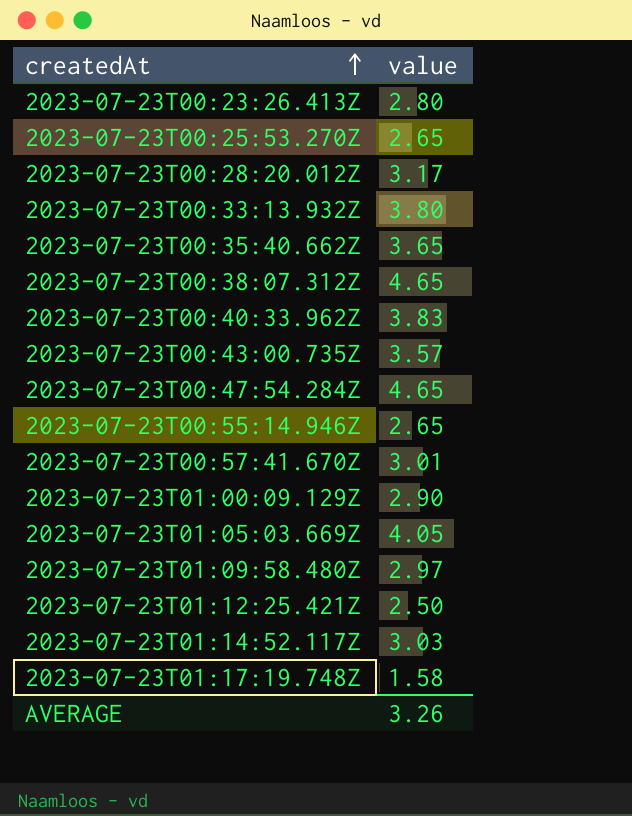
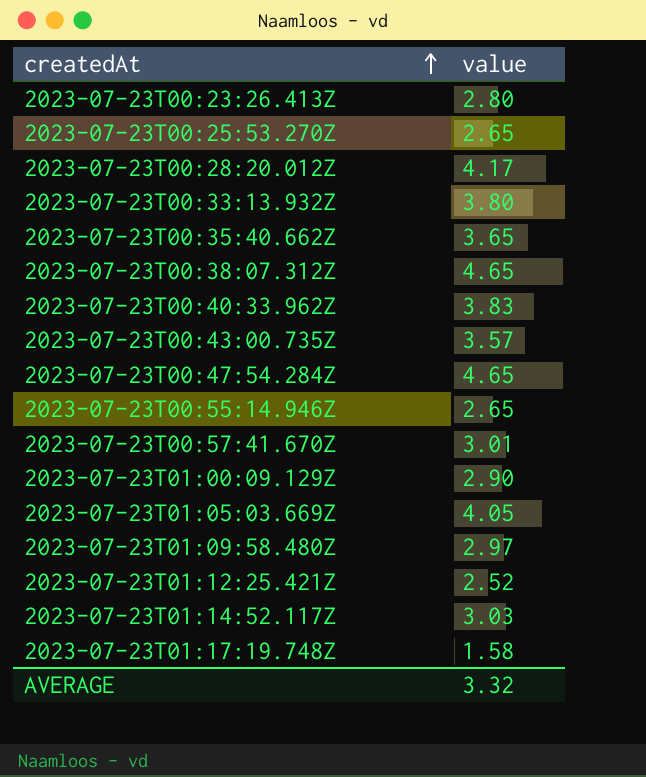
2023-07-23T00:28:20.012Z | value: 3.17 -> 4.17
2023-07-23T01:12:25.421Z | value: 2.50 -> 2.52
AVERAGE | value: 3.26 -> 3.32

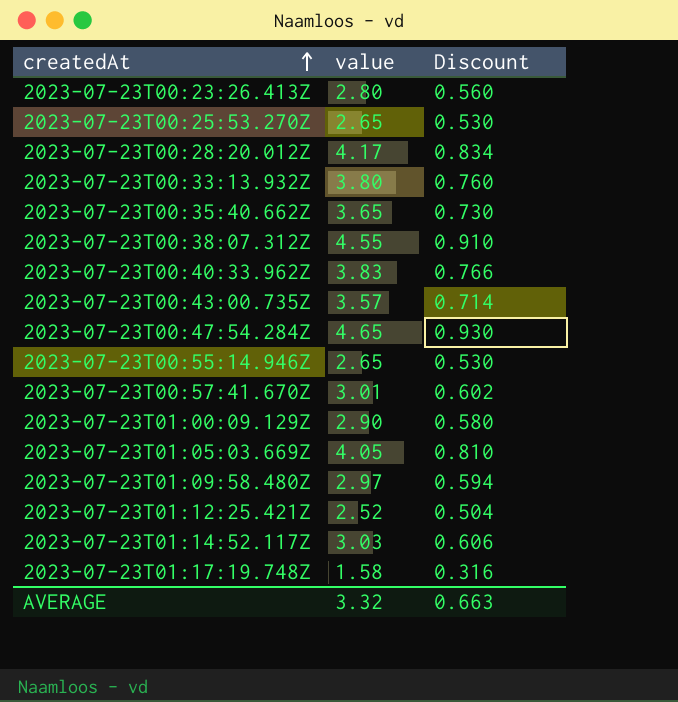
column Discount | formula: none -> [value] * 0.2
2023-07-23T00:38:07.312Z | value: 4.65 -> 4.55

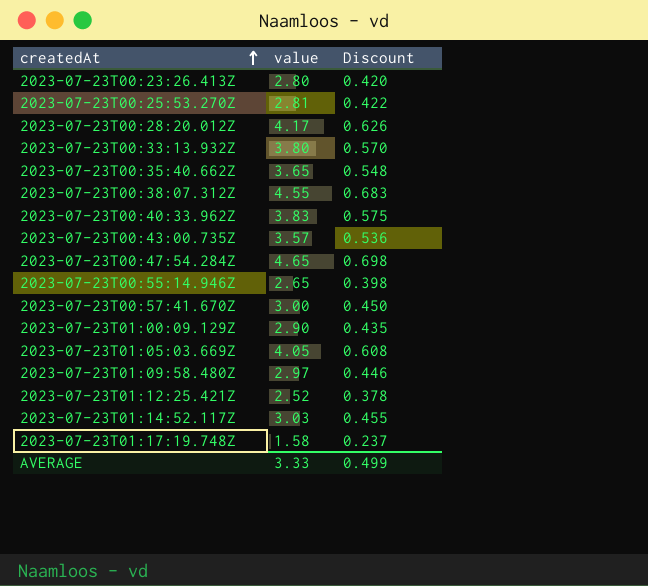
column Discount | formula: [value] * 0.2 -> [value] * 0.15
2023-07-23T00:25:53.270Z | value: 2.65 -> 2.81
2023-07-23T00:57:41.670Z | value: 3.01 -> 3.00
AVERAGE | value: 3.32 -> 3.33
AVERAGE | Discount: 0.663 -> 0.499

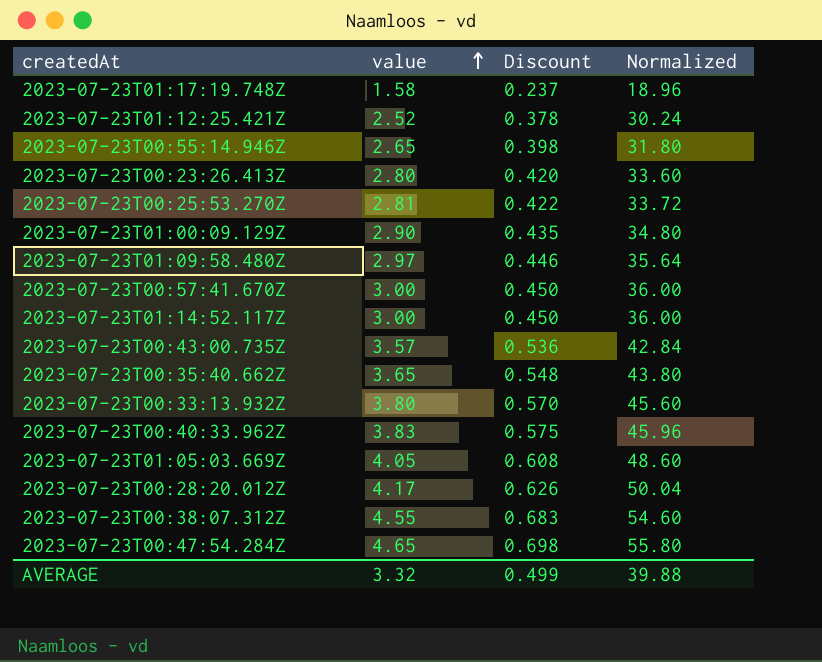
row order: createdAt ascending -> value ascending
column Normalized | formula: none -> [value] * 12
2023-07-23T01:14:52.117Z | value: 3.03 -> 3.00
2023-07-23T01:14:52.117Z | Discount: 0.455 -> 0.450
AVERAGE | value: 3.33 -> 3.32

